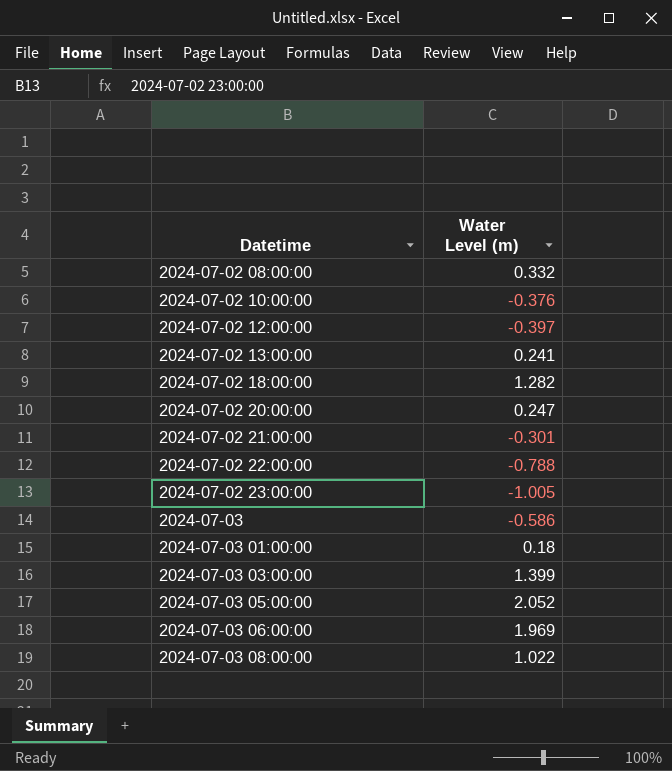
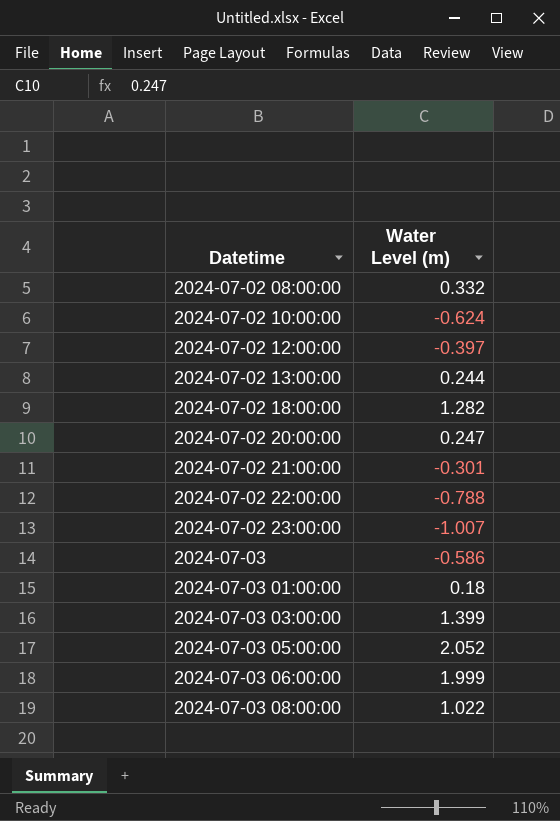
2024-07-02 10:00:00 | Water Level (m): -0.376 -> -0.624
2024-07-02 13:00:00 | Water Level (m): 0.241 -> 0.244
2024-07-02 23:00:00 | Water Level (m): -1.005 -> -1.007
2024-07-03 06:00:00 | Water Level (m): 1.969 -> 1.999

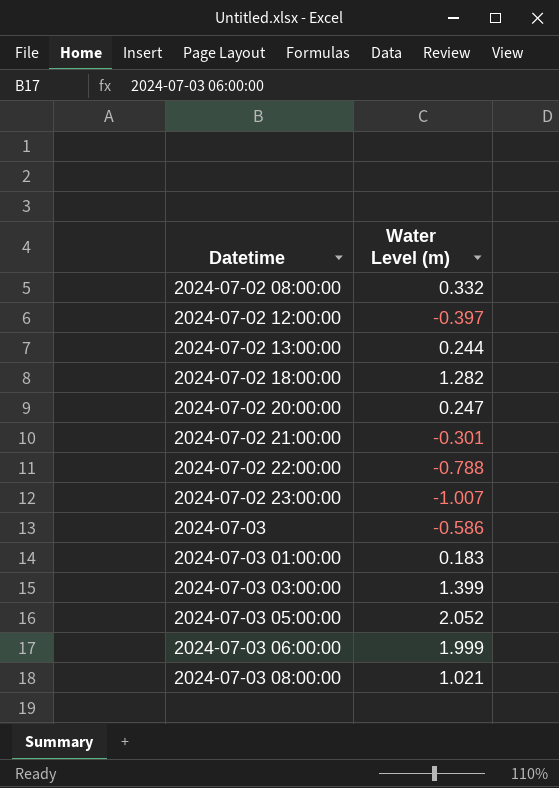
row 2024-07-02 10:00:00: -0.624 -> none
2024-07-03 01:00:00 | Water Level (m): 0.18 -> 0.183
2024-07-03 08:00:00 | Water Level (m): 1.022 -> 1.021

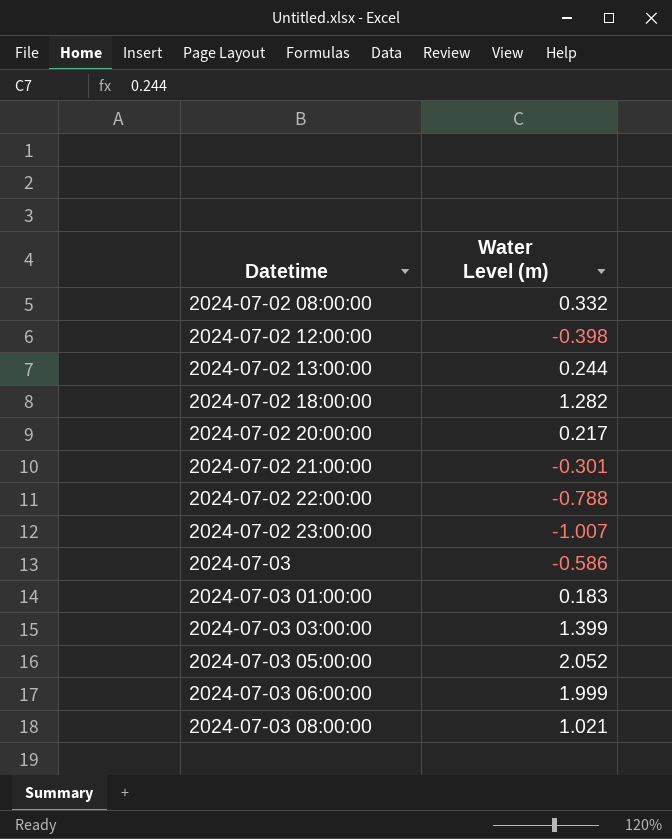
2024-07-02 12:00:00 | Water Level (m): -0.397 -> -0.398
2024-07-02 20:00:00 | Water Level (m): 0.247 -> 0.217

